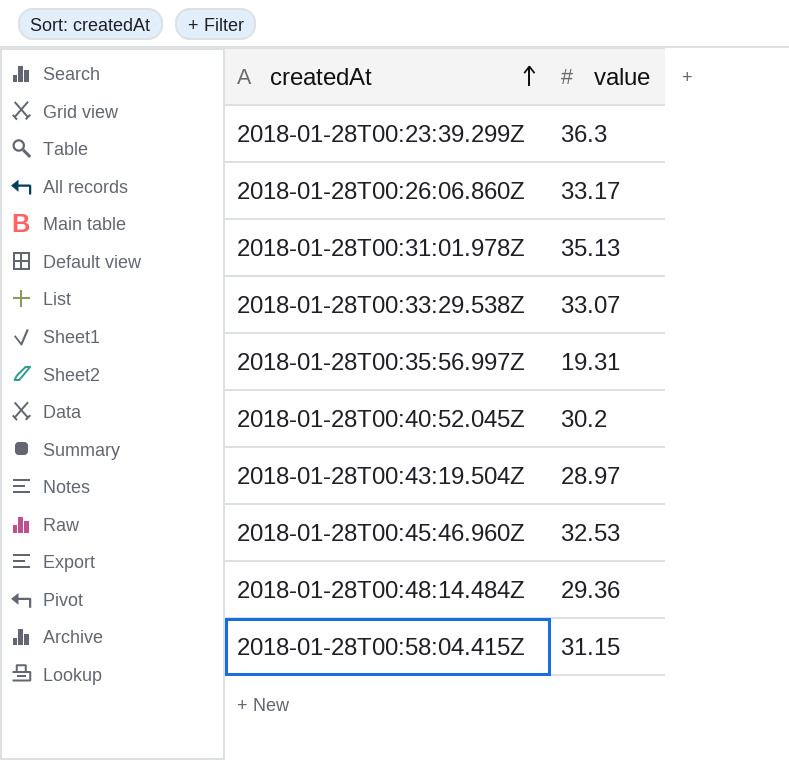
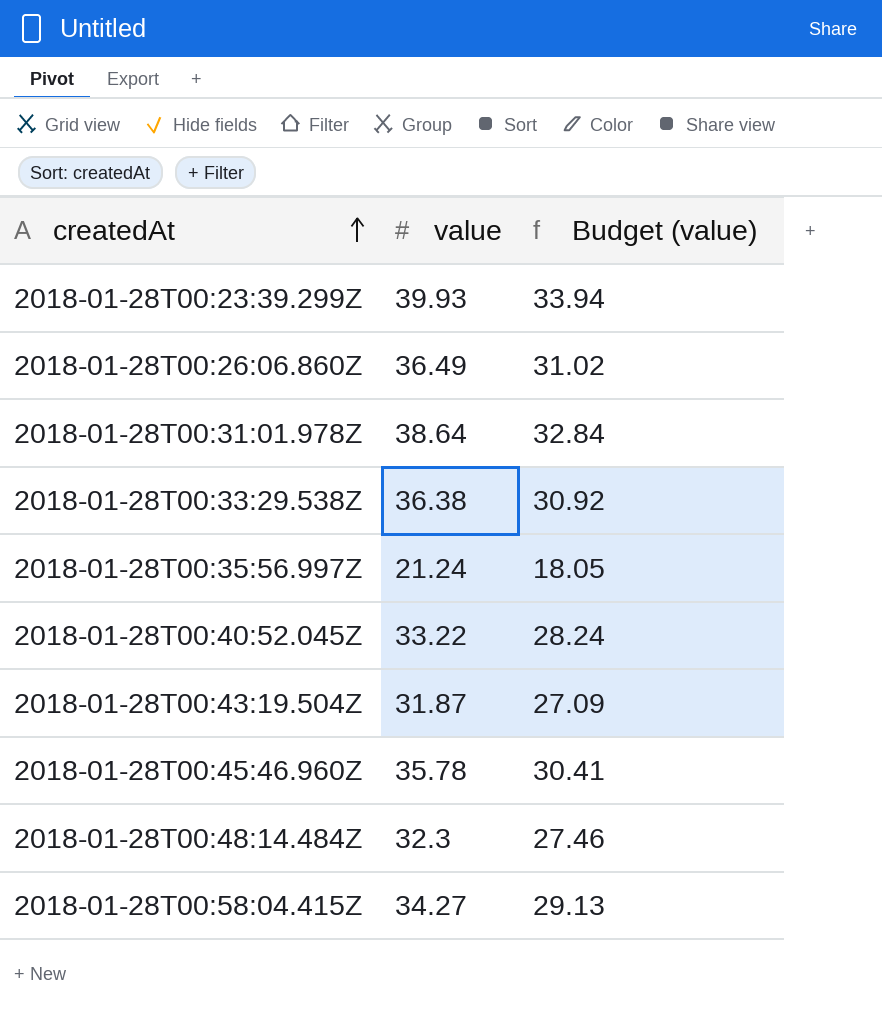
column Budget (value) | formula: none -> [value] * 0.85
2018-01-28T00:23:39.299Z | value: 36.3 -> 39.93
2018-01-28T00:26:06.860Z | value: 33.17 -> 36.49
2018-01-28T00:31:01.978Z | value: 35.13 -> 38.64
2018-01-28T00:33:29.538Z | value: 33.07 -> 36.38
2018-01-28T00:35:56.997Z | value: 19.31 -> 21.24
2018-01-28T00:40:52.045Z | value: 30.2 -> 33.22
2018-01-28T00:43:19.504Z | value: 28.97 -> 31.87
2018-01-28T00:45:46.960Z | value: 32.53 -> 35.78
2018-01-28T00:48:14.484Z | value: 29.36 -> 32.3
2018-01-28T00:58:04.415Z | value: 31.15 -> 34.27

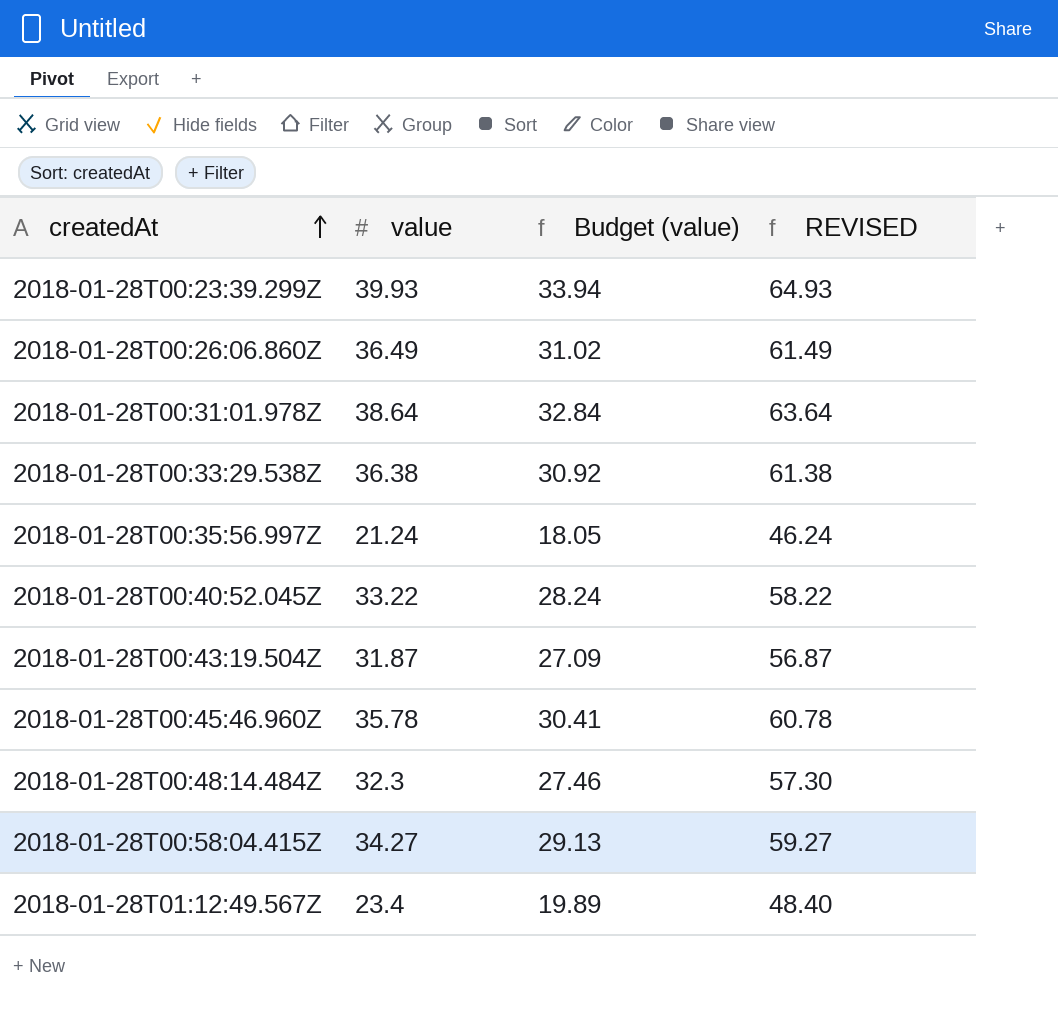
column REVISED | formula: none -> [value] + 25
row 2018-01-28T01:12:49.567Z: none -> 23.4 | 19.89 | 48.40

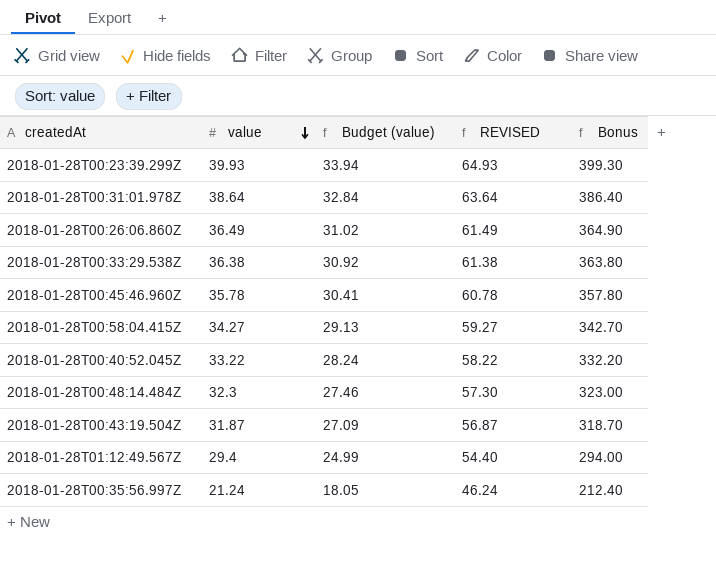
row order: createdAt ascending -> value descending
column Bonus | formula: none -> [value] * 10
2018-01-28T01:12:49.567Z | value: 23.4 -> 29.4
2018-01-28T01:12:49.567Z | Budget (value): 19.89 -> 24.99
2018-01-28T01:12:49.567Z | REVISED: 48.40 -> 54.40

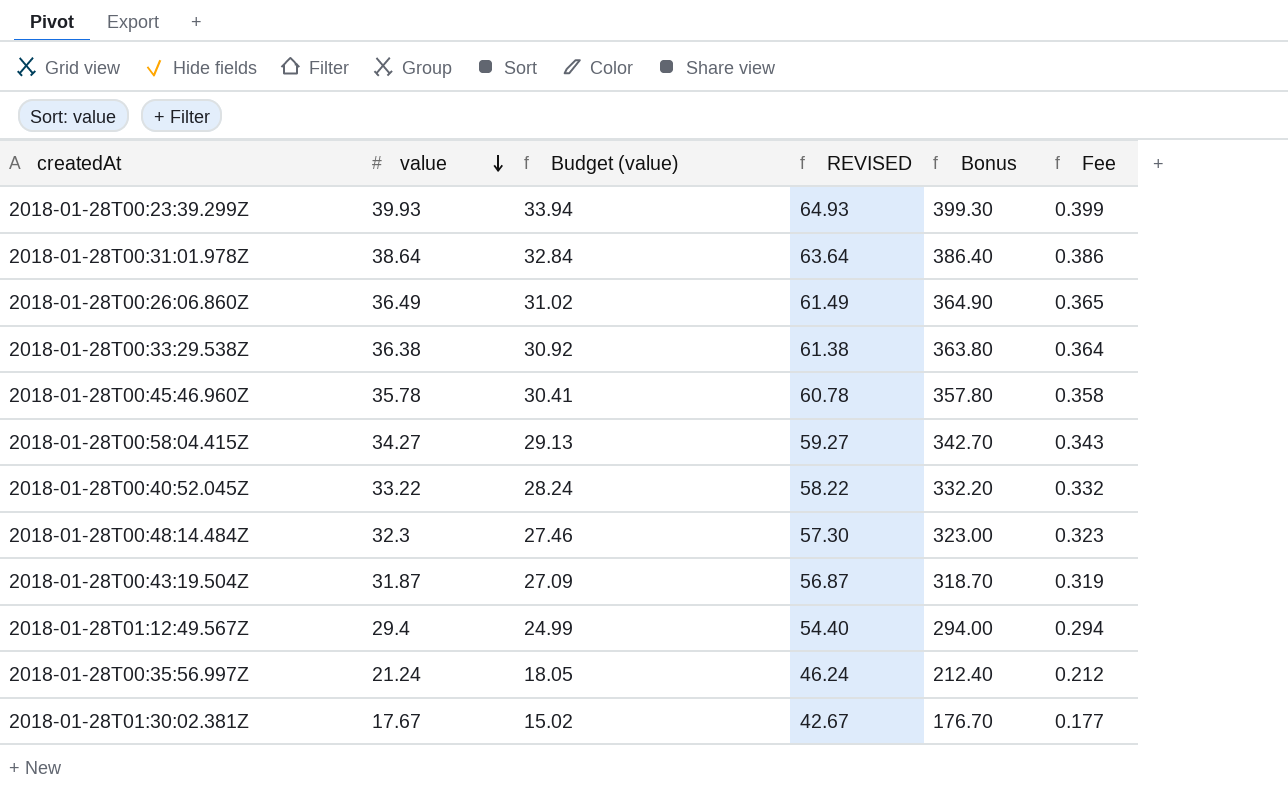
column Fee | formula: none -> [value] * 0.01
row 2018-01-28T01:30:02.381Z: none -> 17.67 | 15.02 | 42.67 | 176.70 | 0.177

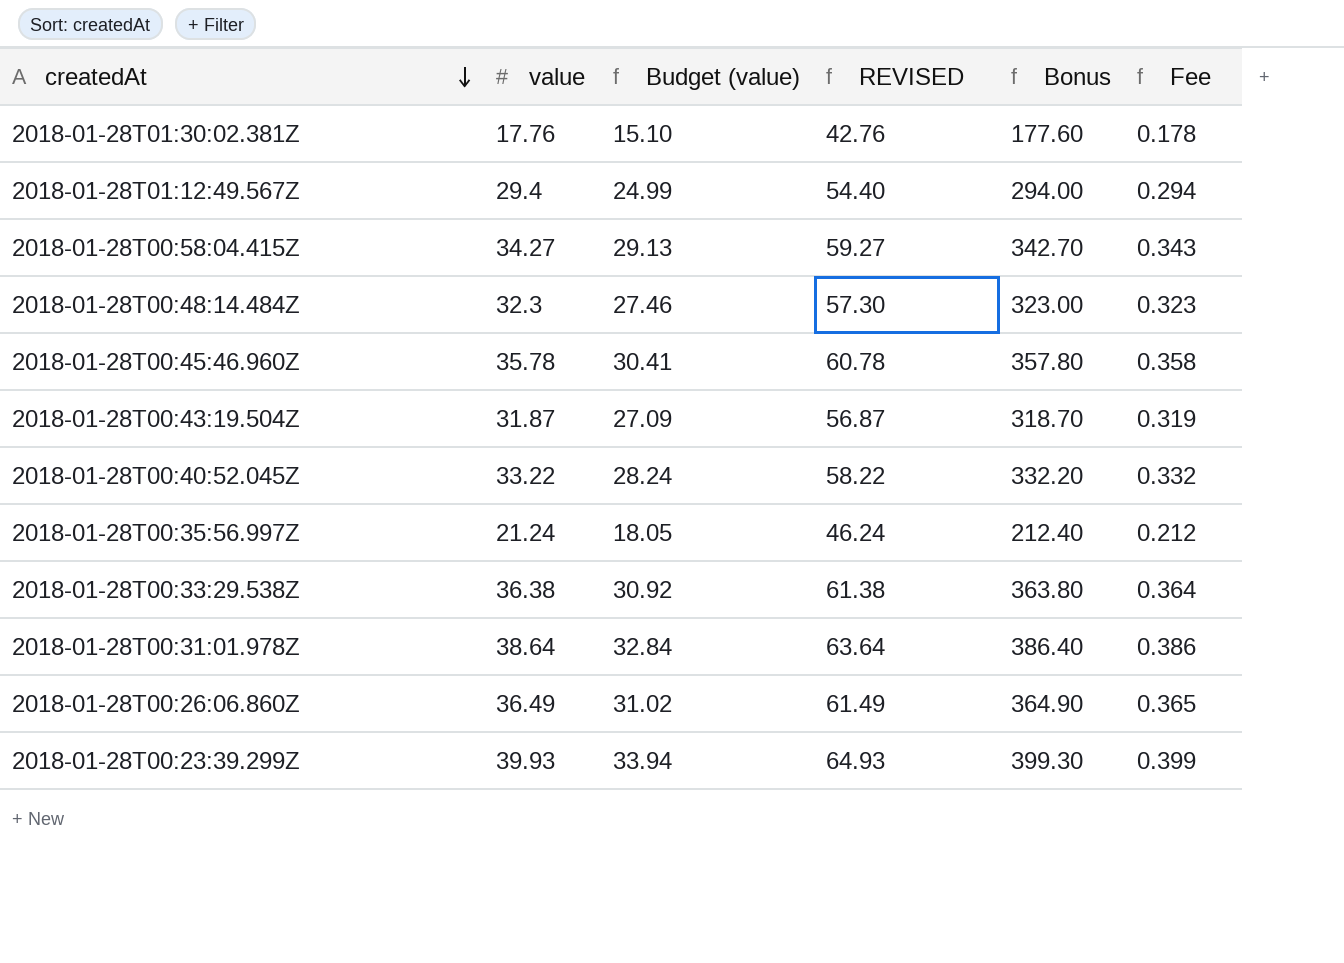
row order: value descending -> createdAt descending
2018-01-28T01:30:02.381Z | value: 17.67 -> 17.76
2018-01-28T01:30:02.381Z | Budget (value): 15.02 -> 15.10
2018-01-28T01:30:02.381Z | REVISED: 42.67 -> 42.76
2018-01-28T01:30:02.381Z | Bonus: 176.70 -> 177.60
2018-01-28T01:30:02.381Z | Fee: 0.177 -> 0.178

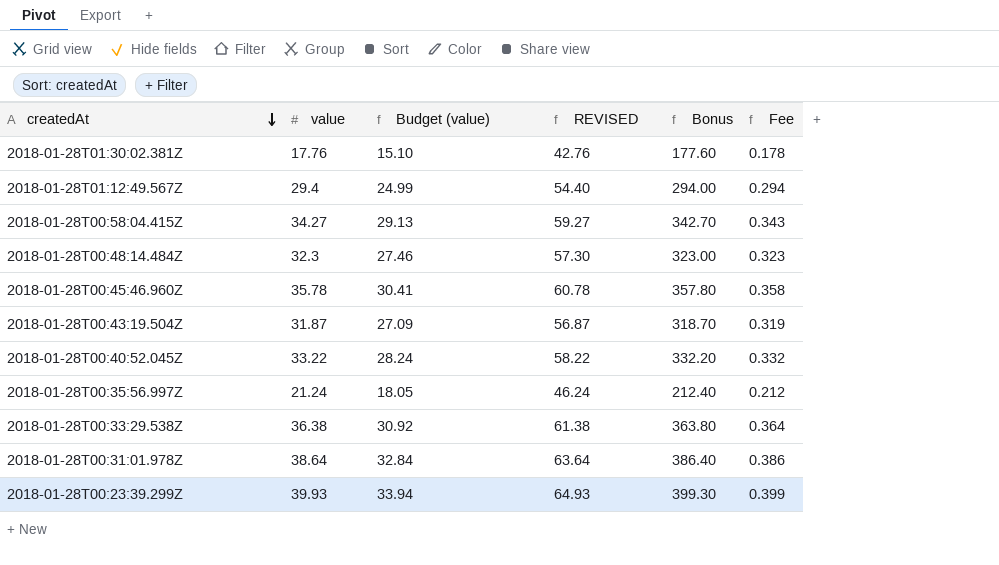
row 2018-01-28T00:26:06.860Z: 36.49 | 31.02 | 61.49 | 364.90 | 0.365 -> none

